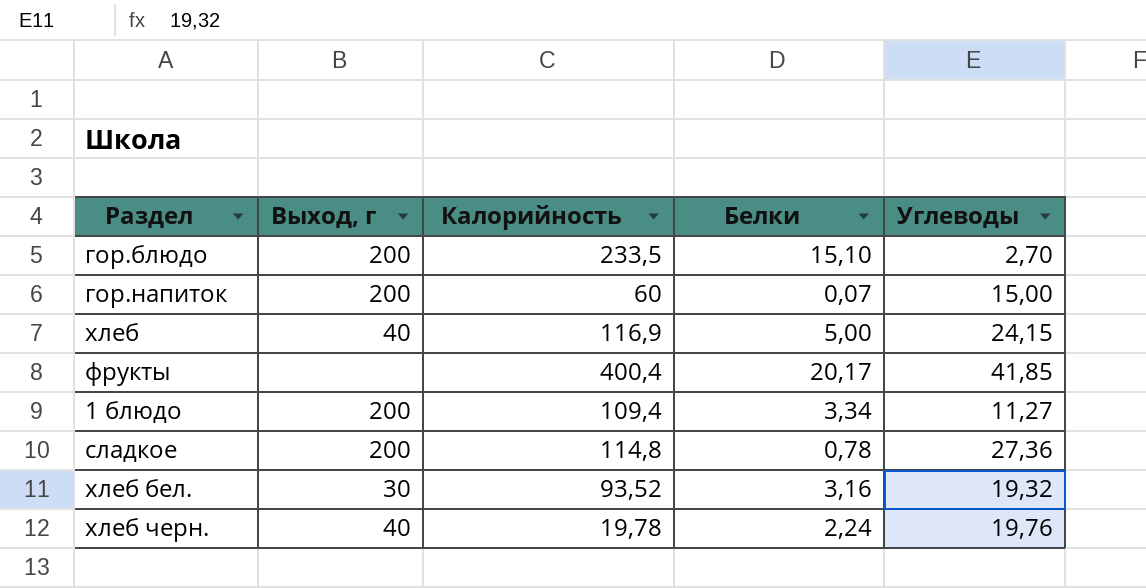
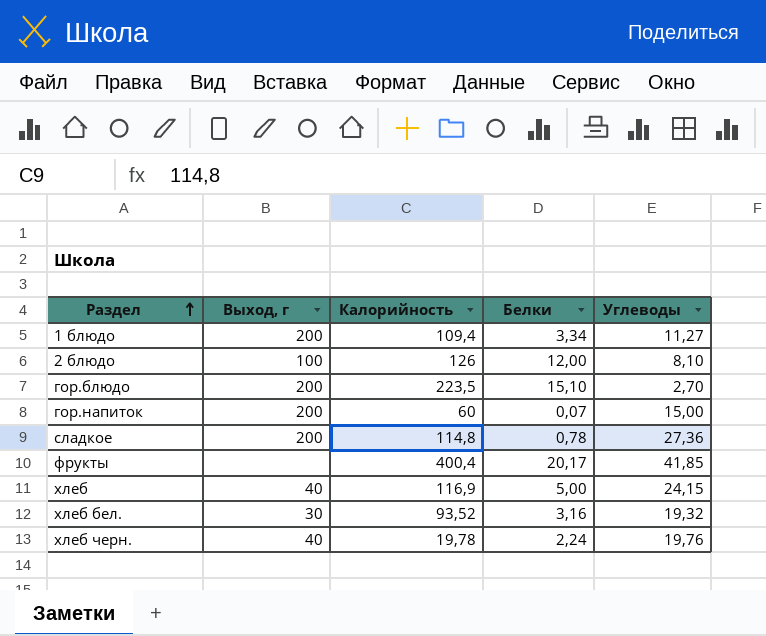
row order: none -> Раздел ascending
row 2 блюдо: none -> 100 | 126 | 12,00 | 8,10
гор.блюдо | Калорийность: 233,5 -> 223,5

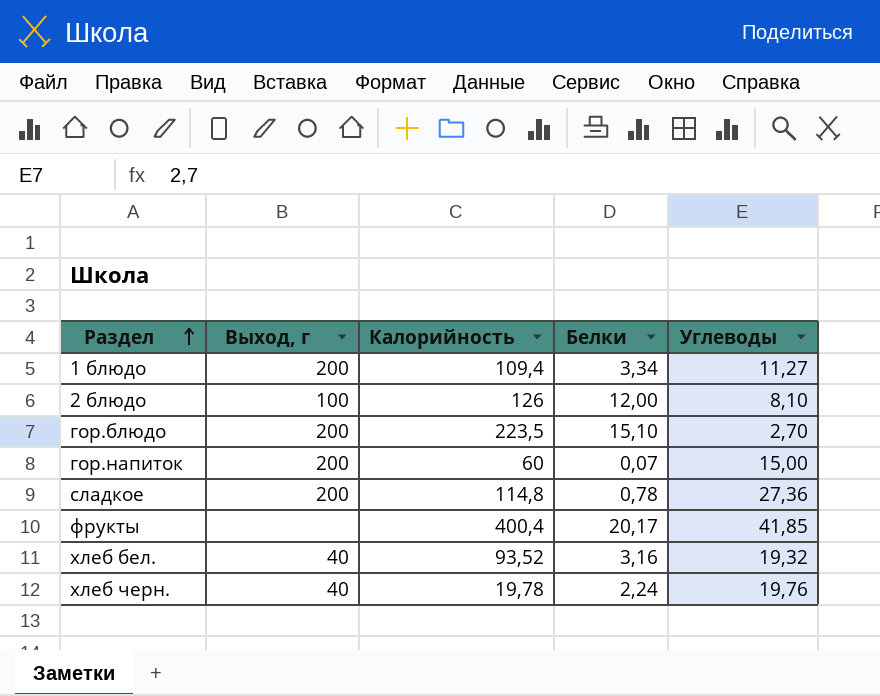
row хлеб: 40 | 116,9 | 5,00 | 24,15 -> none
хлеб бел. | Выход, г: 30 -> 40

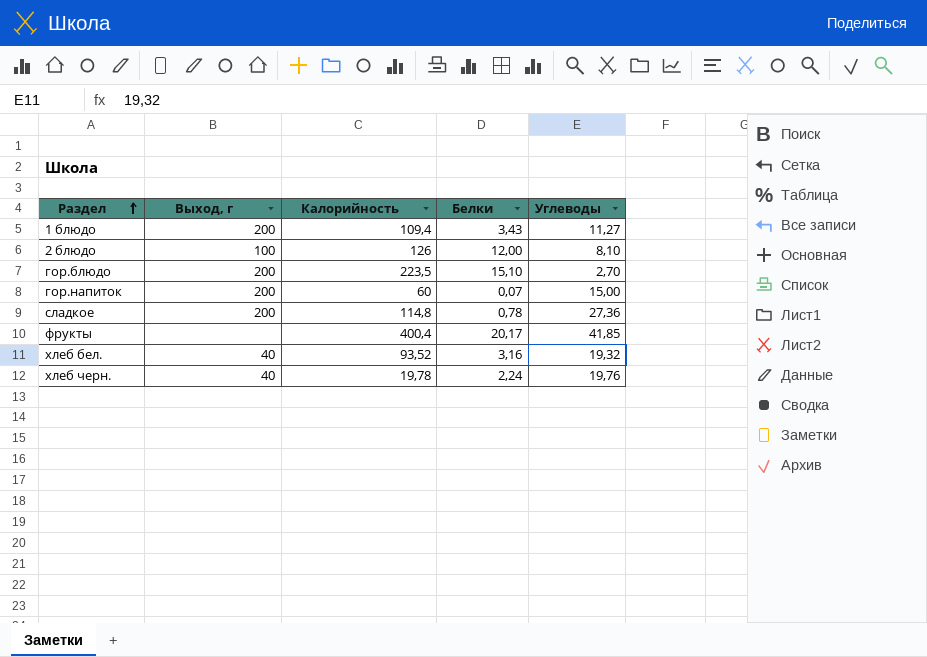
1 блюдо | Белки: 3,34 -> 3,43

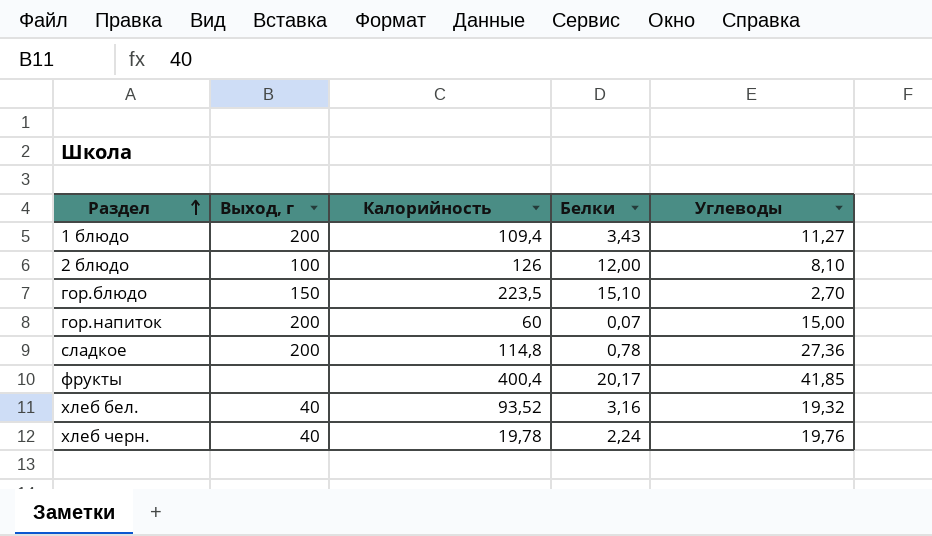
гор.блюдо | Выход, г: 200 -> 150

